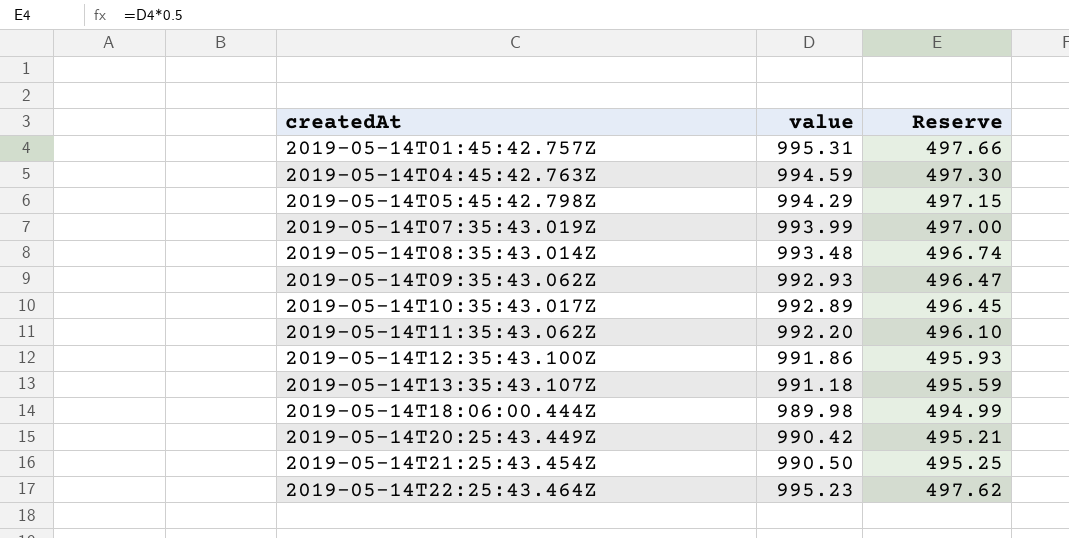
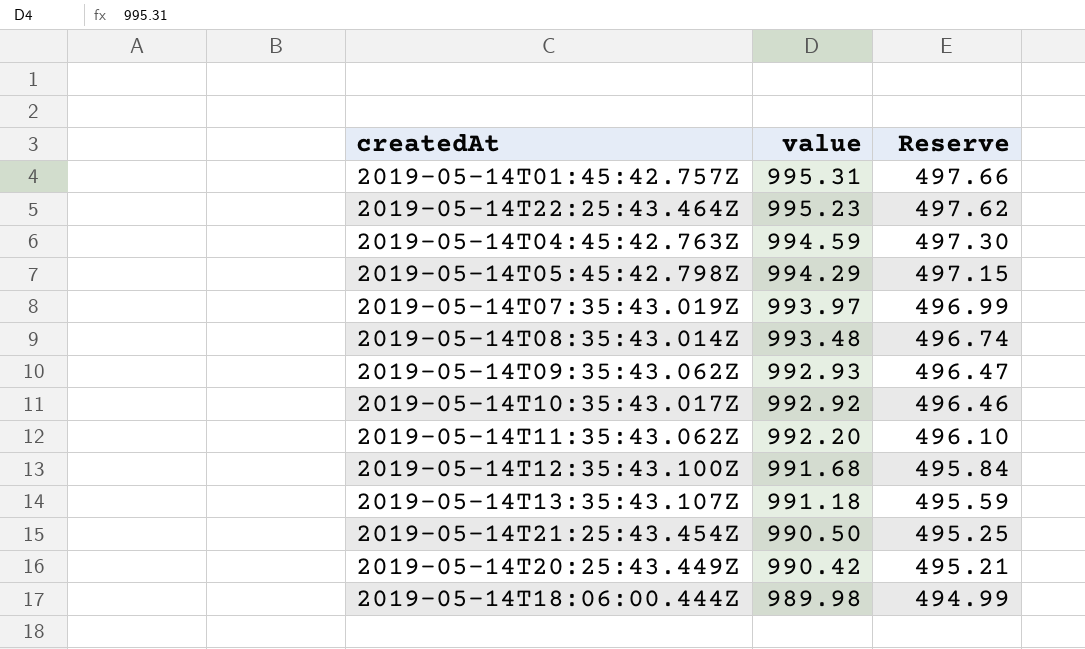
row order: createdAt ascending -> value descending
2019-05-14T07:35:43.019Z | value: 993.99 -> 993.97
2019-05-14T07:35:43.019Z | Reserve: 497.00 -> 496.99
2019-05-14T10:35:43.017Z | value: 992.89 -> 992.92
2019-05-14T10:35:43.017Z | Reserve: 496.45 -> 496.46
2019-05-14T12:35:43.100Z | value: 991.86 -> 991.68
2019-05-14T12:35:43.100Z | Reserve: 495.93 -> 495.84

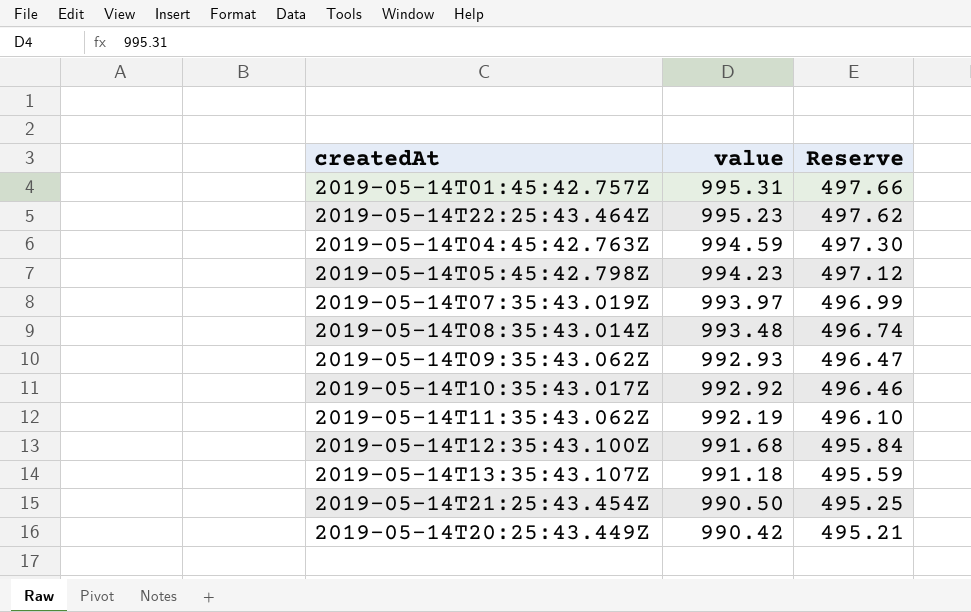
row 2019-05-14T18:06:00.444Z: 989.98 | 494.99 -> none
2019-05-14T05:45:42.798Z | value: 994.29 -> 994.23
2019-05-14T05:45:42.798Z | Reserve: 497.15 -> 497.12
2019-05-14T11:35:43.062Z | value: 992.20 -> 992.19

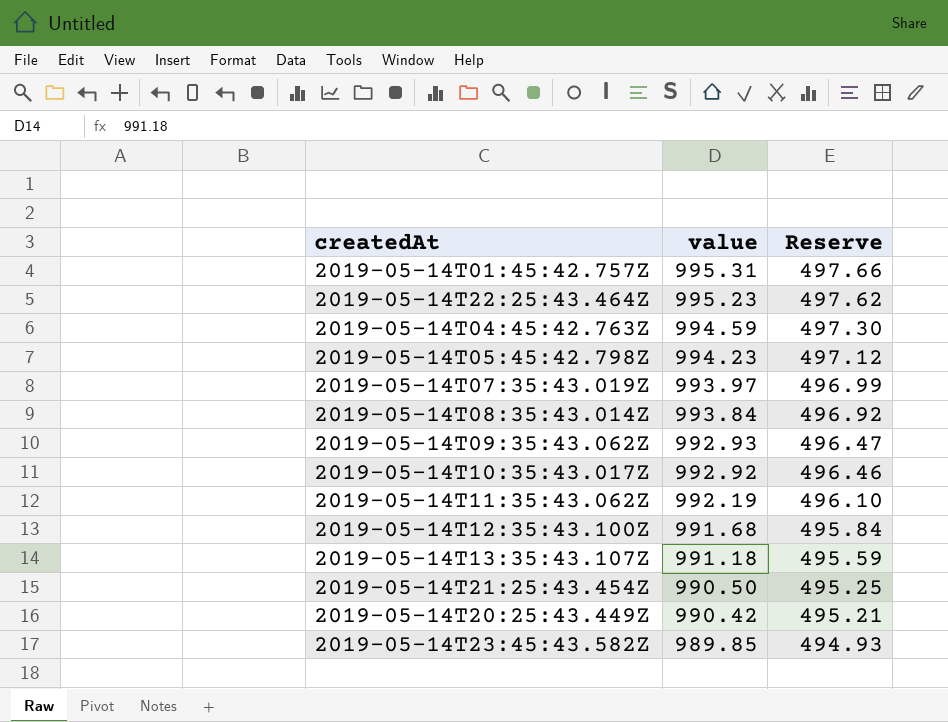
2019-05-14T08:35:43.014Z | value: 993.48 -> 993.84
2019-05-14T08:35:43.014Z | Reserve: 496.74 -> 496.92
row 2019-05-14T23:45:43.582Z: none -> 989.85 | 494.93

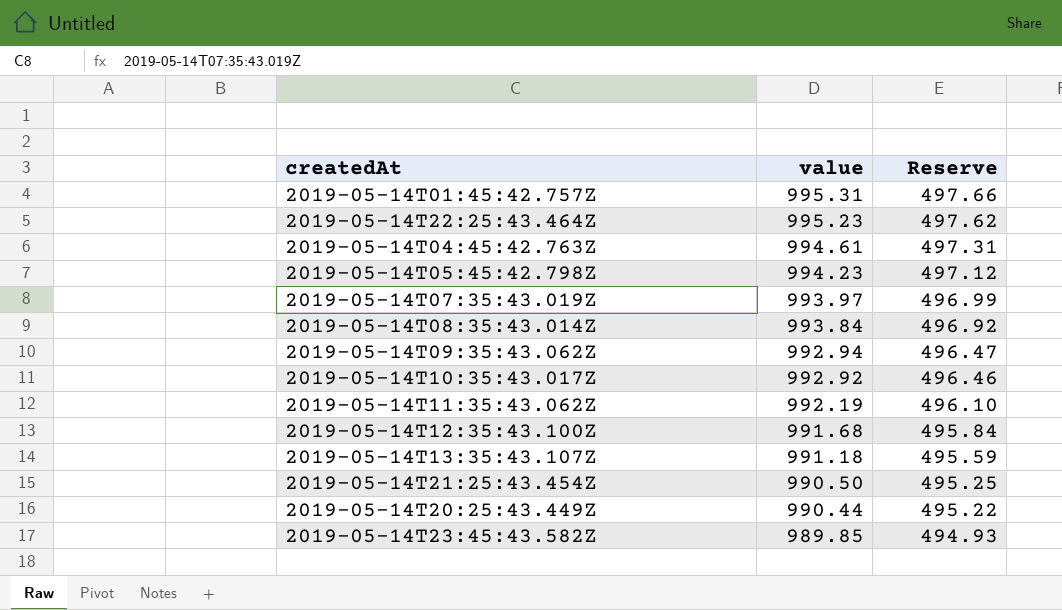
2019-05-14T04:45:42.763Z | value: 994.59 -> 994.61
2019-05-14T04:45:42.763Z | Reserve: 497.30 -> 497.31
2019-05-14T09:35:43.062Z | value: 992.93 -> 992.94
2019-05-14T20:25:43.449Z | value: 990.42 -> 990.44
2019-05-14T20:25:43.449Z | Reserve: 495.21 -> 495.22

